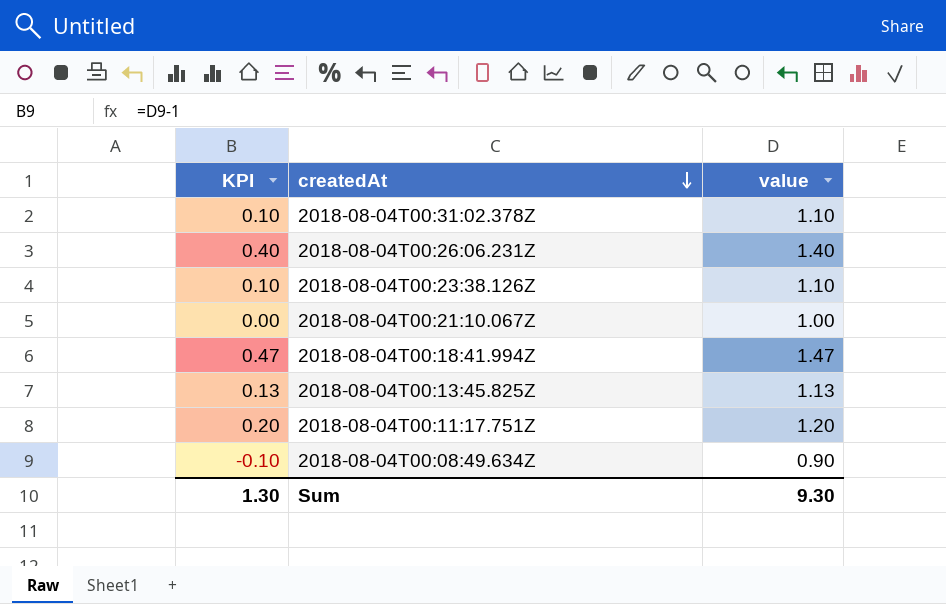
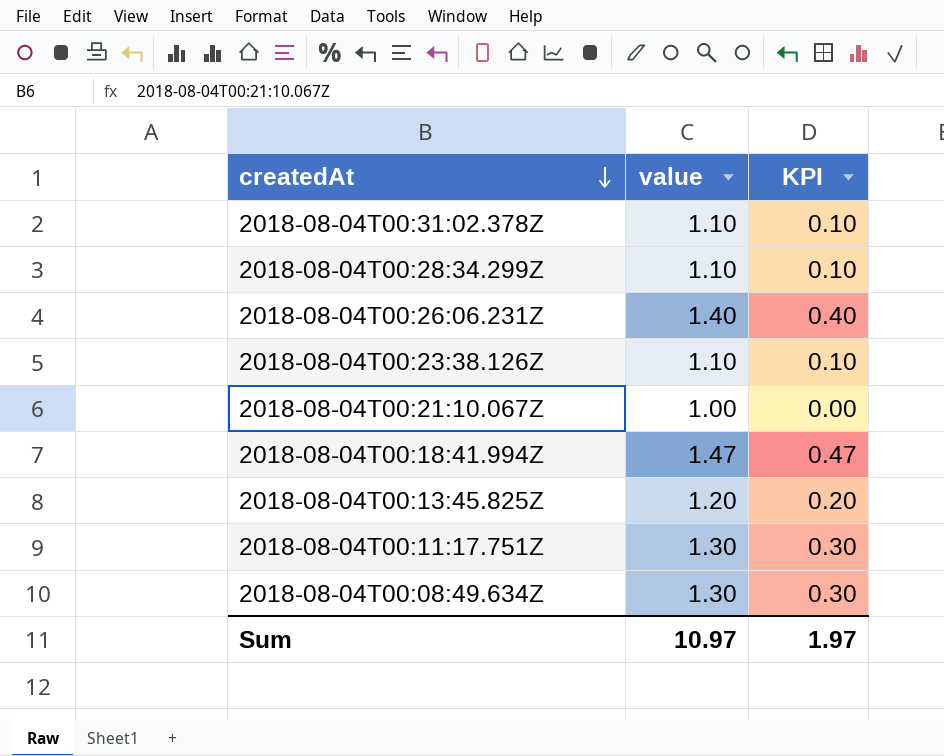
column KPI | position: 1 -> 3
row 2018-08-04T00:28:34.299Z: none -> 1.10 | 0.10
2018-08-04T00:13:45.825Z | value: 1.13 -> 1.20
2018-08-04T00:13:45.825Z | KPI: 0.13 -> 0.20
2018-08-04T00:11:17.751Z | value: 1.20 -> 1.30
2018-08-04T00:11:17.751Z | KPI: 0.20 -> 0.30
2018-08-04T00:08:49.634Z | value: 0.90 -> 1.30
2018-08-04T00:08:49.634Z | KPI: -0.10 -> 0.30
Sum | value: 9.30 -> 10.97
Sum | KPI: 1.30 -> 1.97

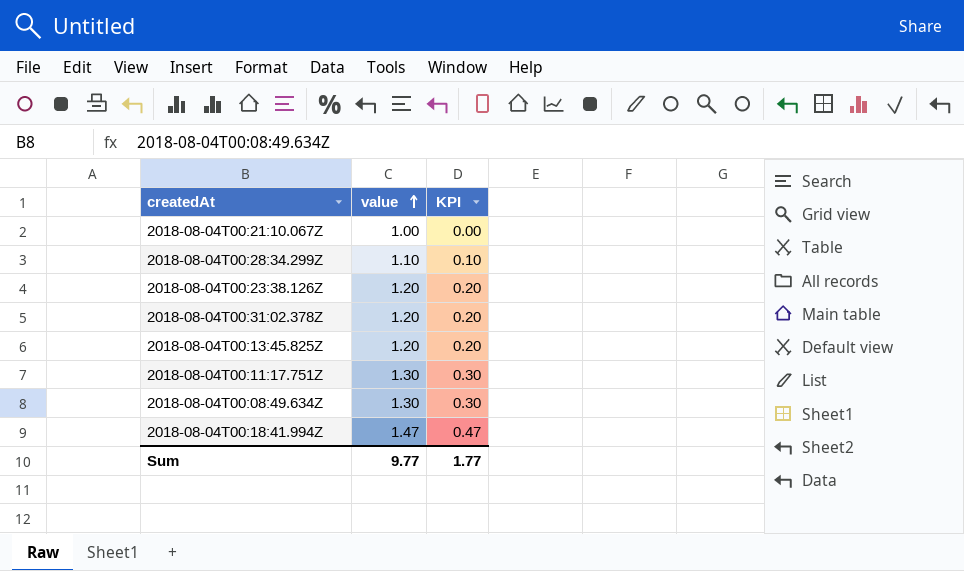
row order: createdAt descending -> value ascending
row 2018-08-04T00:26:06.231Z: 1.40 | 0.40 -> none
2018-08-04T00:23:38.126Z | value: 1.10 -> 1.20
2018-08-04T00:23:38.126Z | KPI: 0.10 -> 0.20
2018-08-04T00:31:02.378Z | value: 1.10 -> 1.20
2018-08-04T00:31:02.378Z | KPI: 0.10 -> 0.20
Sum | value: 10.97 -> 9.77
Sum | KPI: 1.97 -> 1.77

